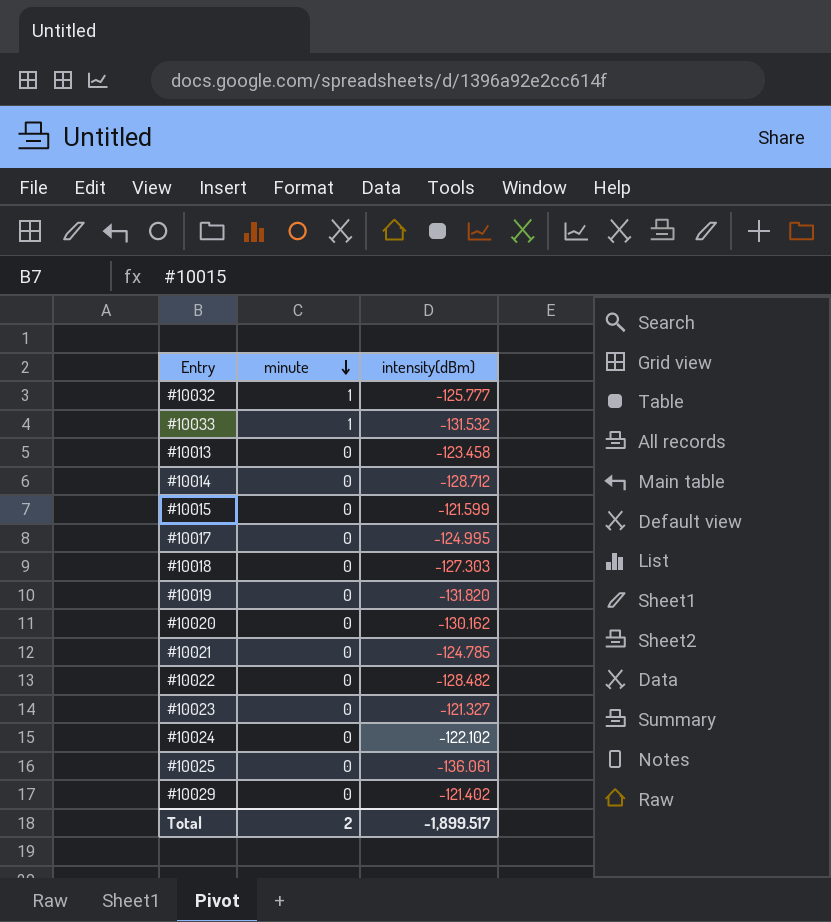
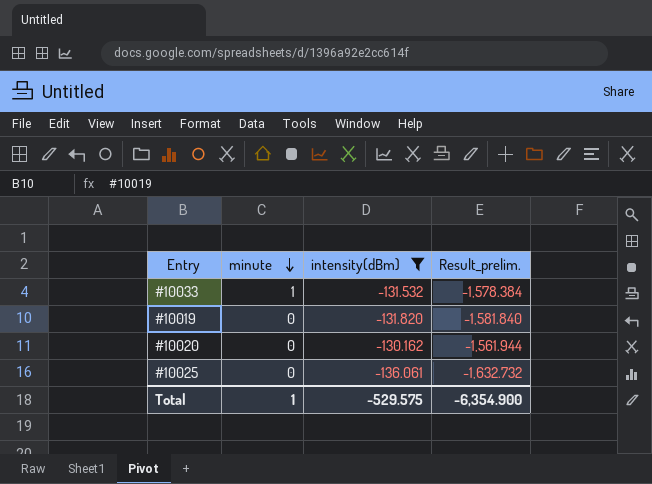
filter: none -> intensity(dBm) <= -130.162
column Result_prelim. | formula: none -> [intensity(dBm)] * 12
Total | minute: 2 -> 1
Total | intensity(dBm): -1,899.517 -> -529.575

